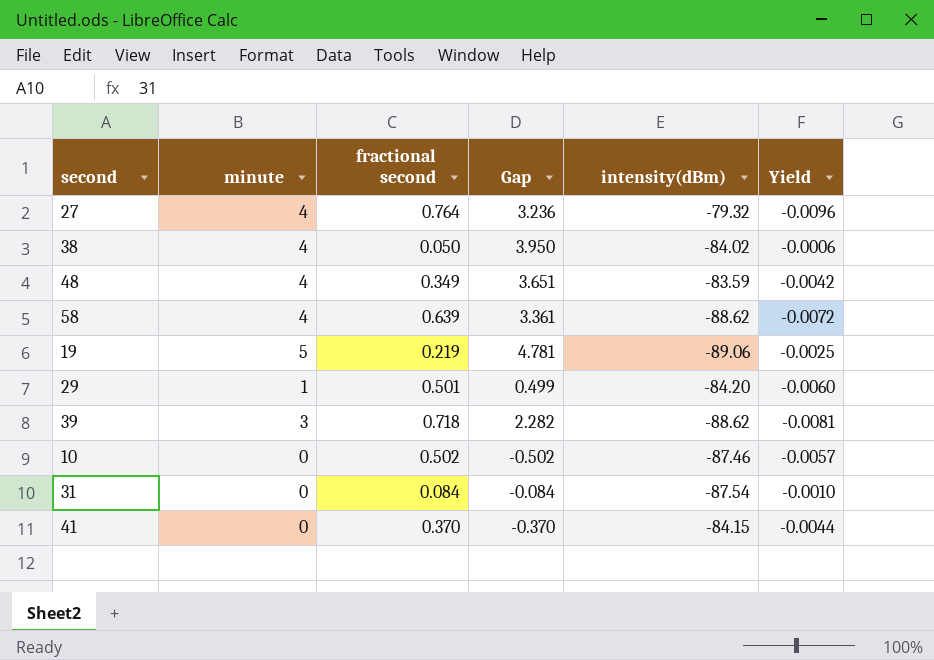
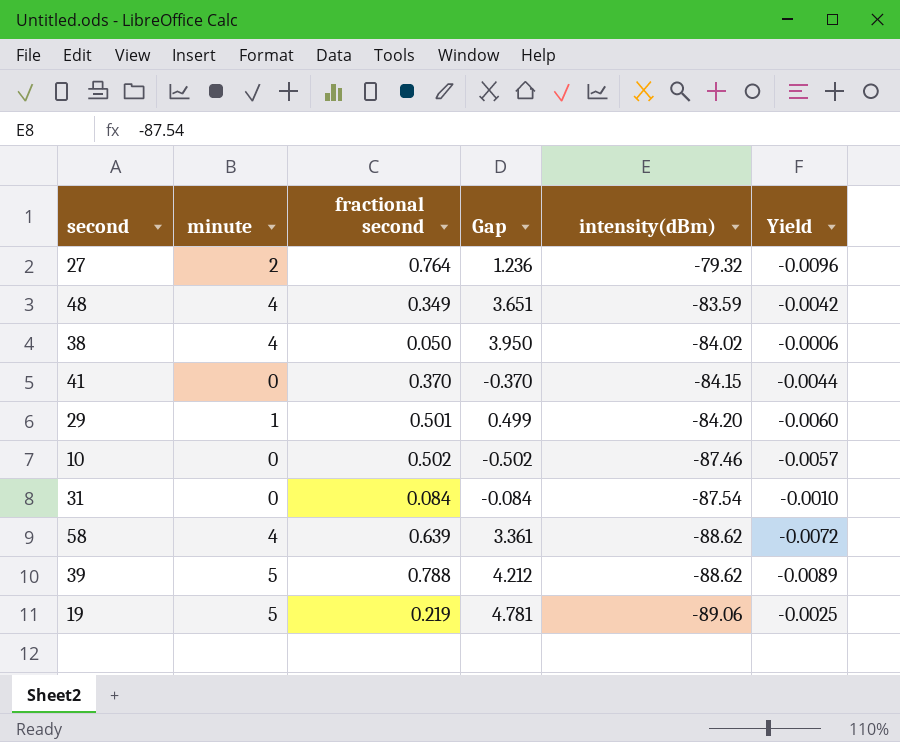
row order: none -> intensity(dBm) descending
27 | minute: 4 -> 2
27 | Gap: 3.236 -> 1.236
39 | minute: 3 -> 5
39 | fractional second: 0.718 -> 0.788
39 | Gap: 2.282 -> 4.212
39 | Yield: -0.0081 -> -0.0089

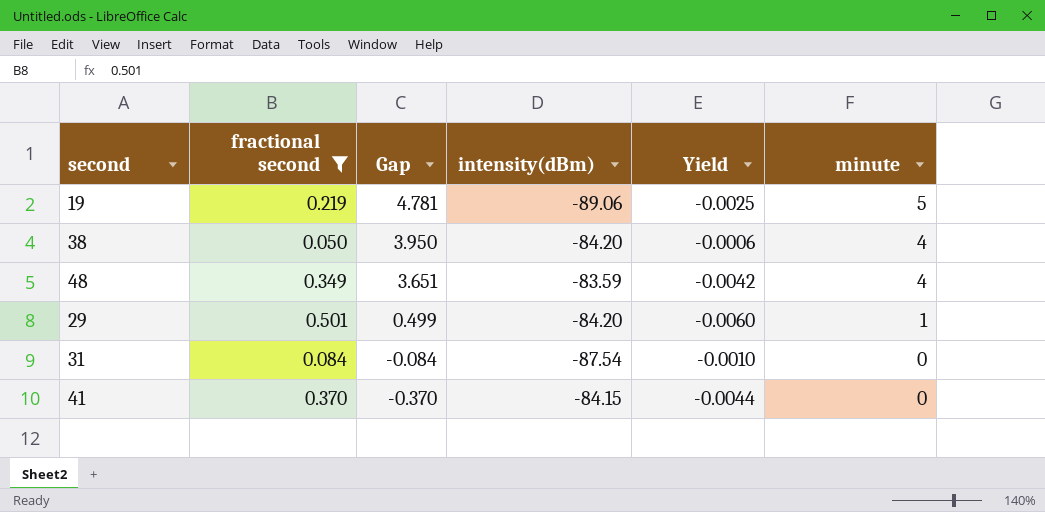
filter: none -> fractional second <= 0.501
row order: intensity(dBm) descending -> Gap descending
column minute | position: 2 -> 6
38 | intensity(dBm): -84.02 -> -84.20

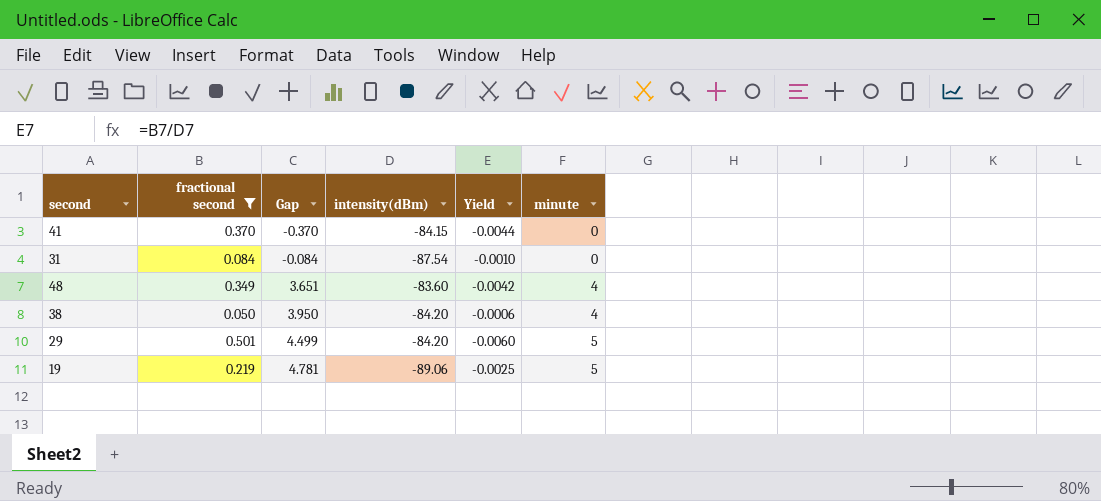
row order: Gap descending -> Gap ascending
48 | intensity(dBm): -83.59 -> -83.60
29 | Gap: 0.499 -> 4.499
29 | minute: 1 -> 5

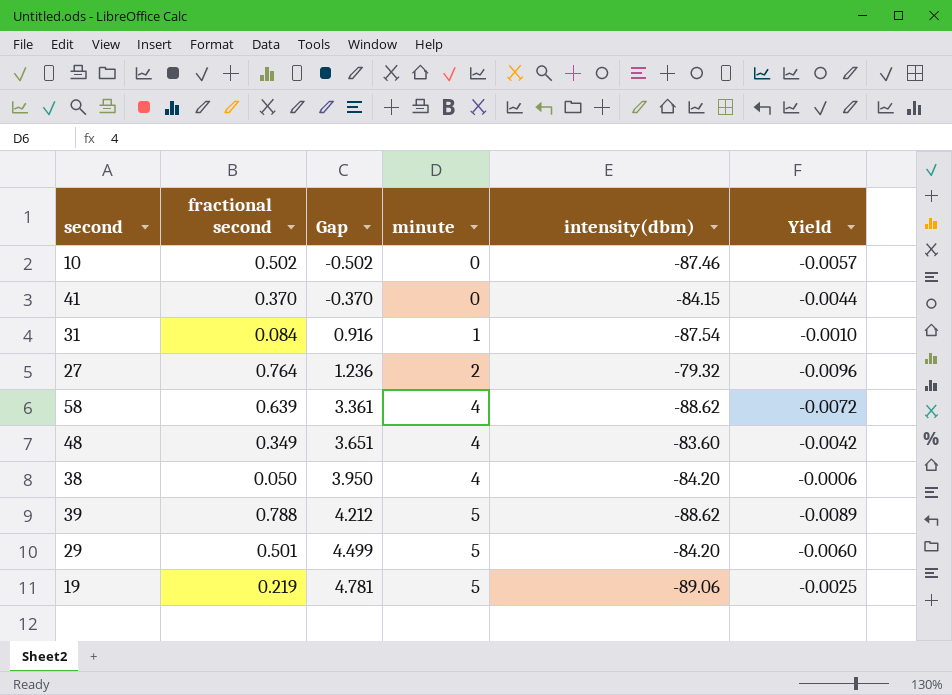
filter: fractional second <= 0.501 -> none
column minute | position: 6 -> 4
column name: intensity(dBm) -> intensity(dbm)
31 | Gap: -0.084 -> 0.916
31 | minute: 0 -> 1

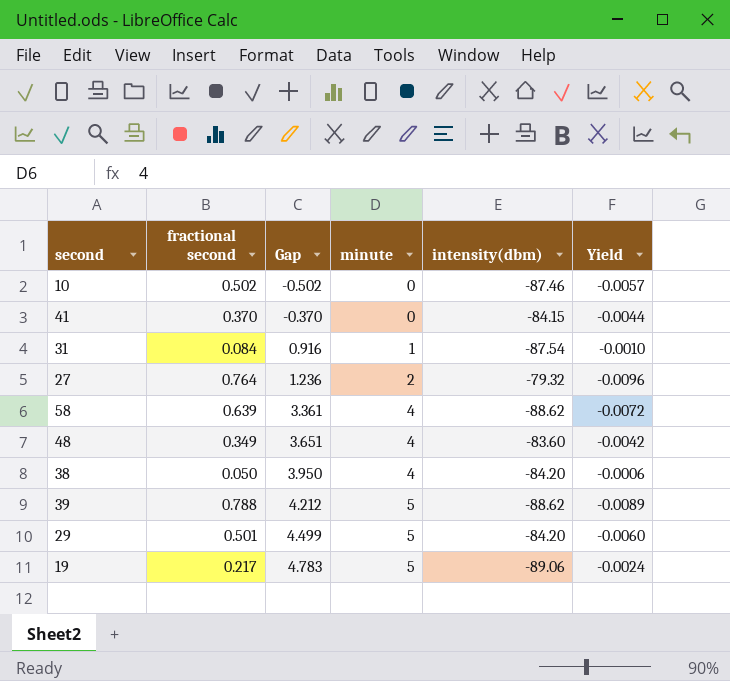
19 | fractional second: 0.219 -> 0.217
19 | Gap: 4.781 -> 4.783
19 | Yield: -0.0025 -> -0.0024

